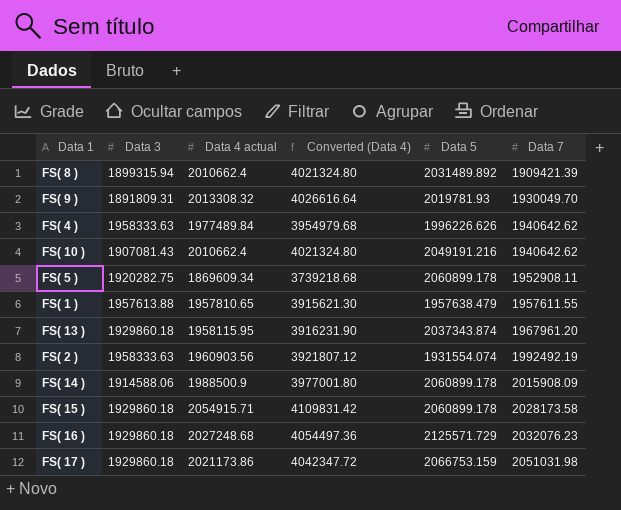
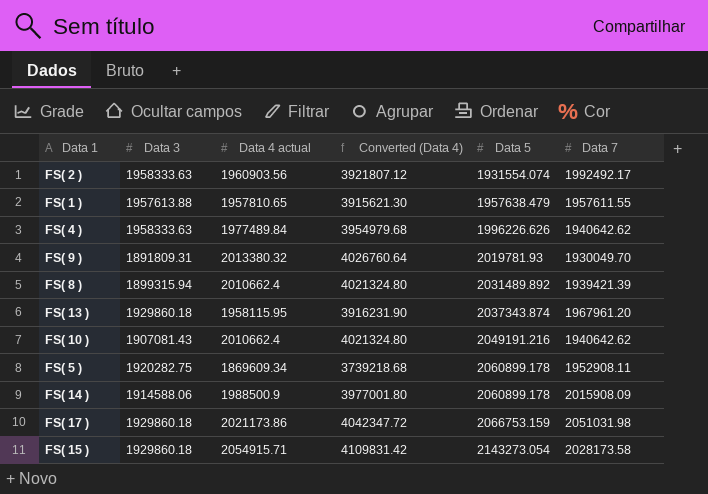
row order: Data 7 ascending -> Data 5 ascending
row FS( 16 ): 1929860.18 | 2027248.68 | 4054497.36 | 2125571.729 | 2032076.23 -> none
FS( 2 ) | Data 7: 1992492.19 -> 1992492.17
FS( 9 ) | Data 4 actual: 2013308.32 -> 2013380.32
FS( 9 ) | Converted (Data 4): 4026616.64 -> 4026760.64
FS( 8 ) | Data 7: 1909421.39 -> 1939421.39
FS( 15 ) | Data 5: 2060899.178 -> 2143273.054

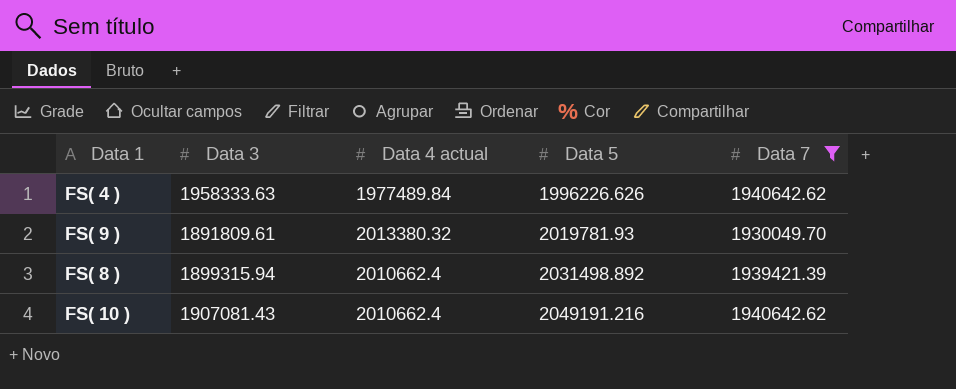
filter: none -> Data 7 <= 1940642.62
column Converted (Data 4) | formula: [Data 4 actual] * 2 -> none
FS( 9 ) | Data 3: 1891809.31 -> 1891809.61
FS( 8 ) | Data 5: 2031489.892 -> 2031498.892

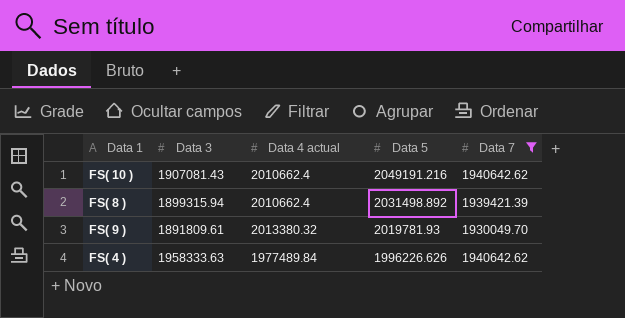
row order: Data 5 ascending -> Data 5 descending

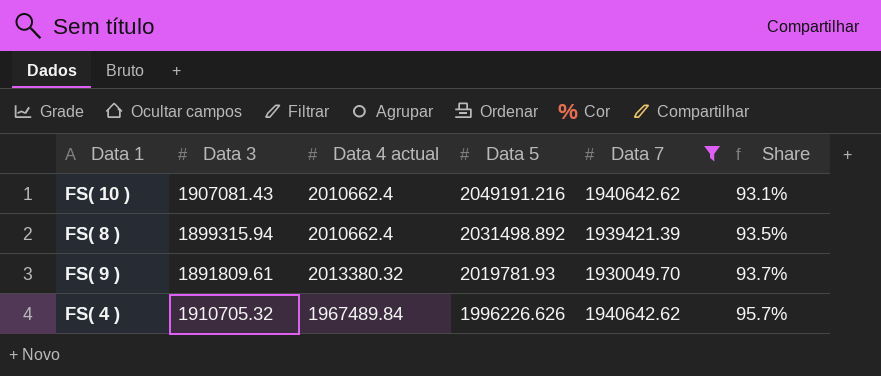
column Share | formula: none -> [Data 3] / [Data 5]
FS( 4 ) | Data 3: 1958333.63 -> 1910705.32
FS( 4 ) | Data 4 actual: 1977489.84 -> 1967489.84

